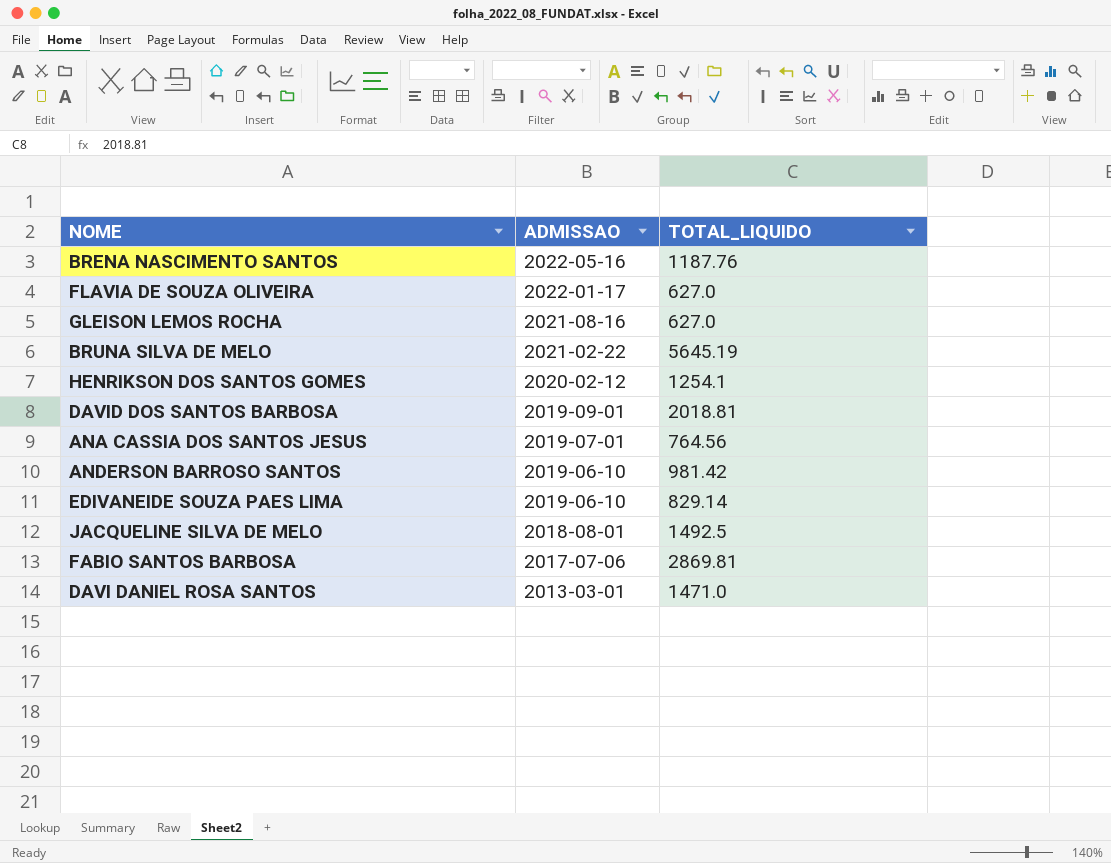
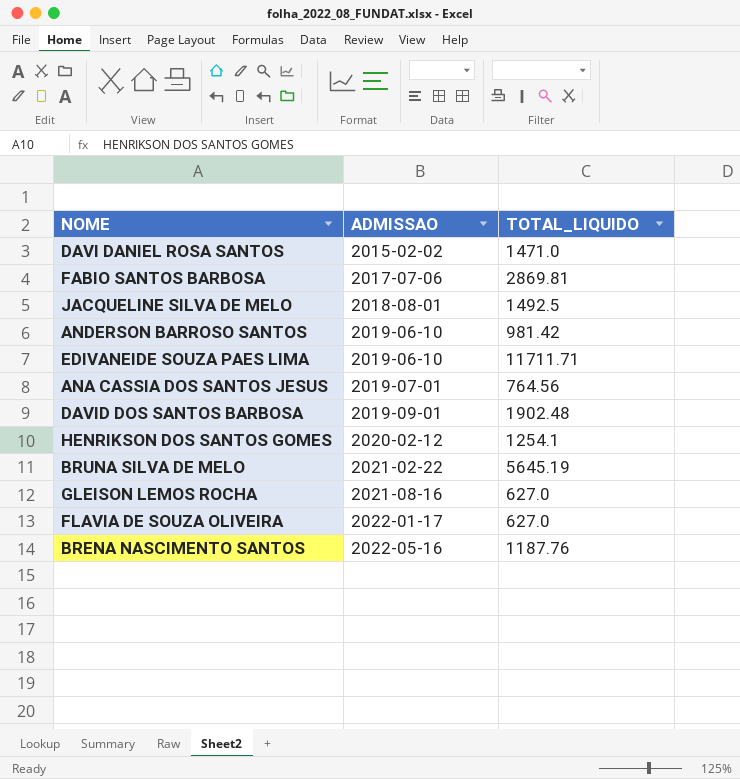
row order: ADMISSAO descending -> ADMISSAO ascending
DAVI DANIEL ROSA SANTOS | ADMISSAO: 2013-03-01 -> 2015-02-02
EDIVANEIDE SOUZA PAES LIMA | TOTAL_LIQUIDO: 829.14 -> 11711.71
DAVID DOS SANTOS BARBOSA | TOTAL_LIQUIDO: 2018.81 -> 1902.48

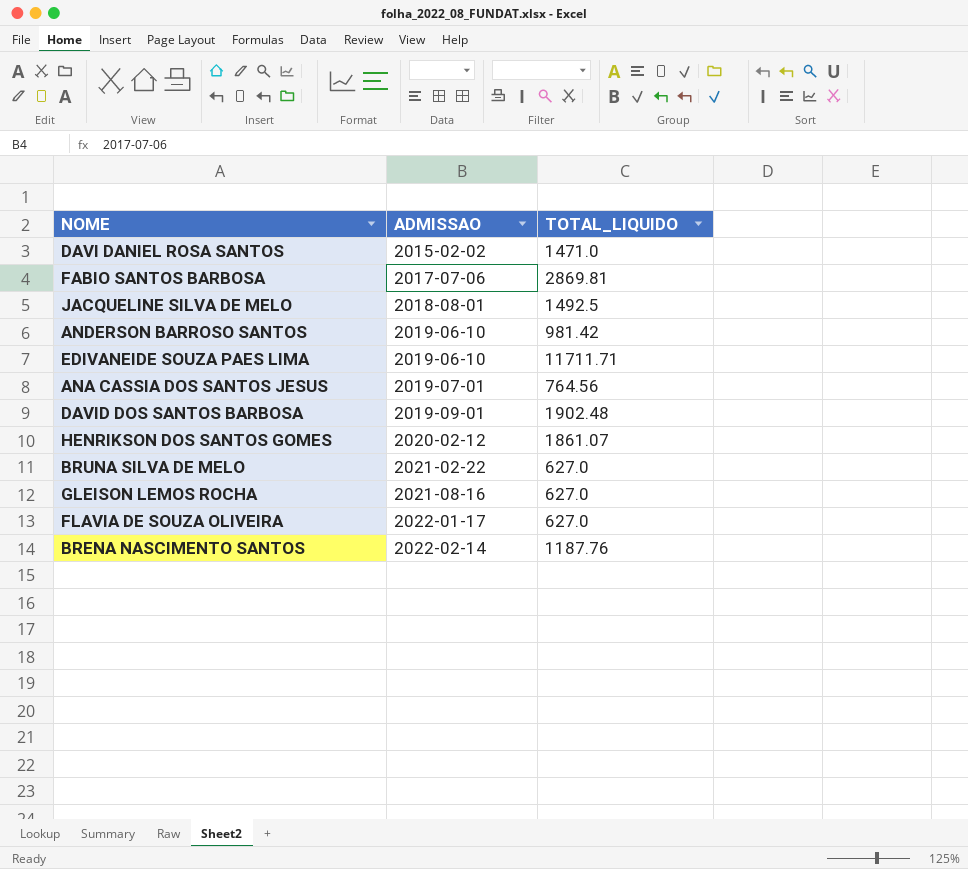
HENRIKSON DOS SANTOS GOMES | TOTAL_LIQUIDO: 1254.1 -> 1861.07
BRUNA SILVA DE MELO | TOTAL_LIQUIDO: 5645.19 -> 627.0
BRENA NASCIMENTO SANTOS | ADMISSAO: 2022-05-16 -> 2022-02-14

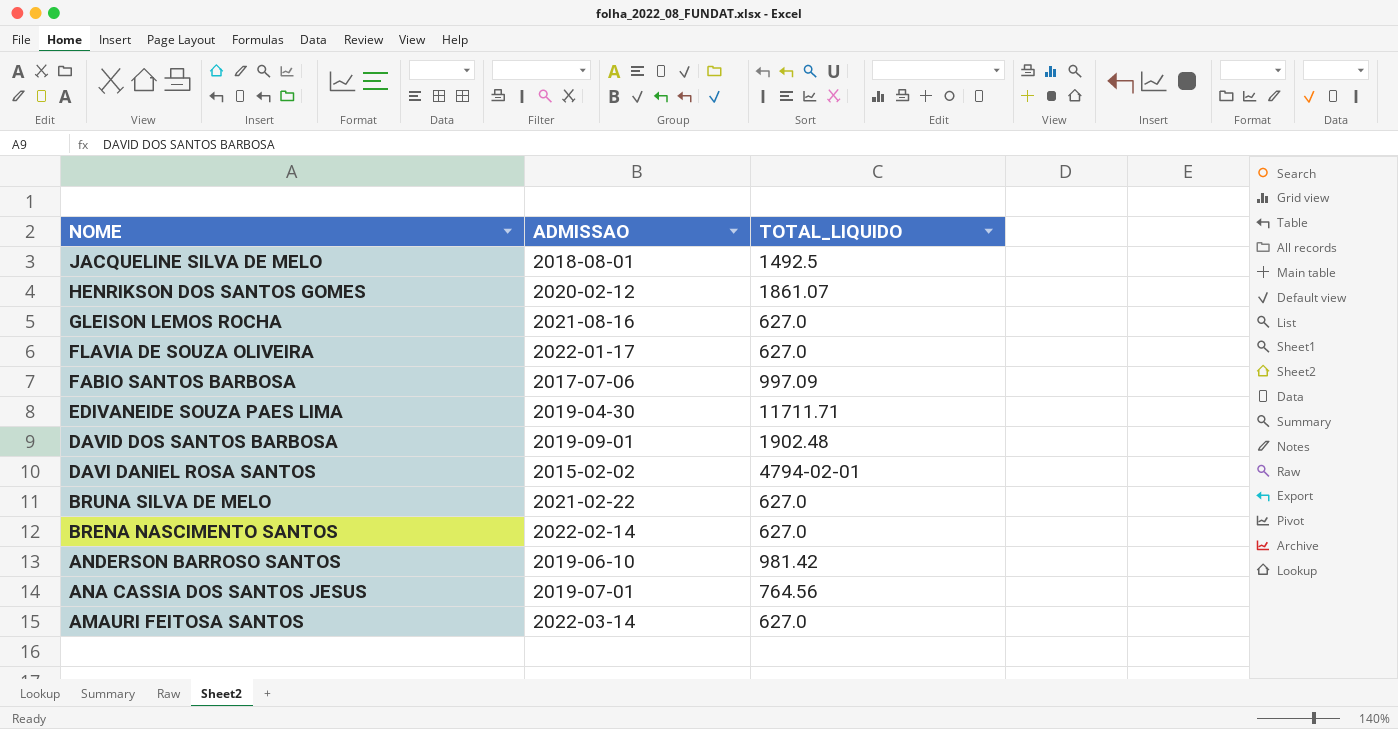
row order: ADMISSAO ascending -> NOME descending
FABIO SANTOS BARBOSA | TOTAL_LIQUIDO: 2869.81 -> 997.09
EDIVANEIDE SOUZA PAES LIMA | ADMISSAO: 2019-06-10 -> 2019-04-30
DAVI DANIEL ROSA SANTOS | TOTAL_LIQUIDO: 1471.0 -> 4794-02-01
BRENA NASCIMENTO SANTOS | TOTAL_LIQUIDO: 1187.76 -> 627.0
row AMAURI FEITOSA SANTOS: none -> 2022-03-14 | 627.0

